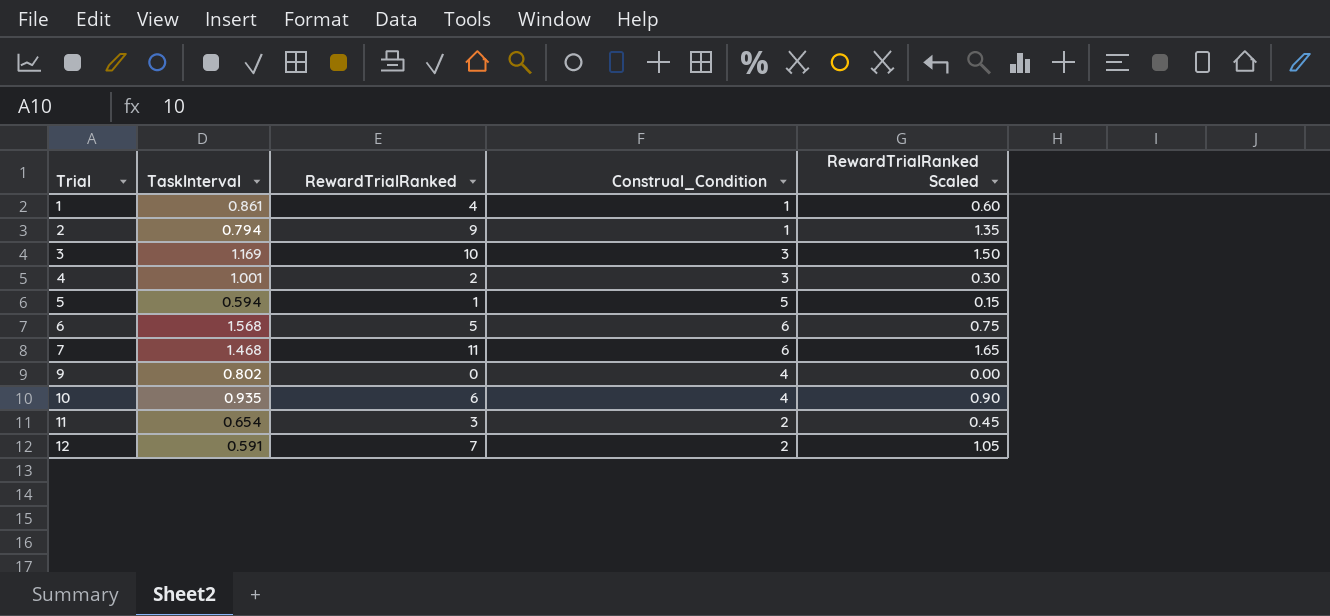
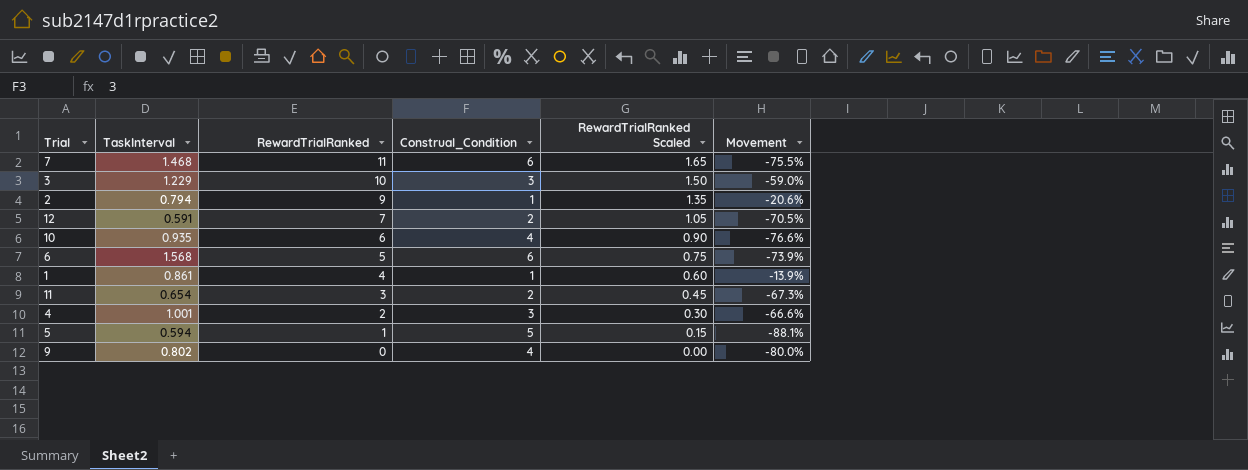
row order: Trial ascending -> RewardTrialRanked descending
column Movement | formula: none -> ([TaskInterval] - [Construal_Condition]) / [Construal_Condition]
3 | TaskInterval: 1.169 -> 1.229

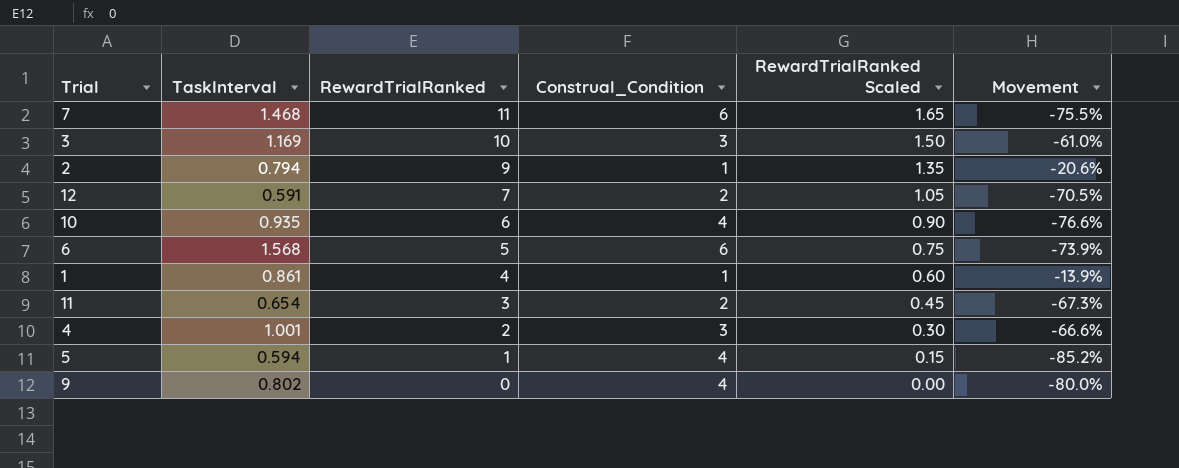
3 | TaskInterval: 1.229 -> 1.169
3 | Movement: -59.0% -> -61.0%
5 | Construal_Condition: 5 -> 4
5 | Movement: -88.1% -> -85.2%

